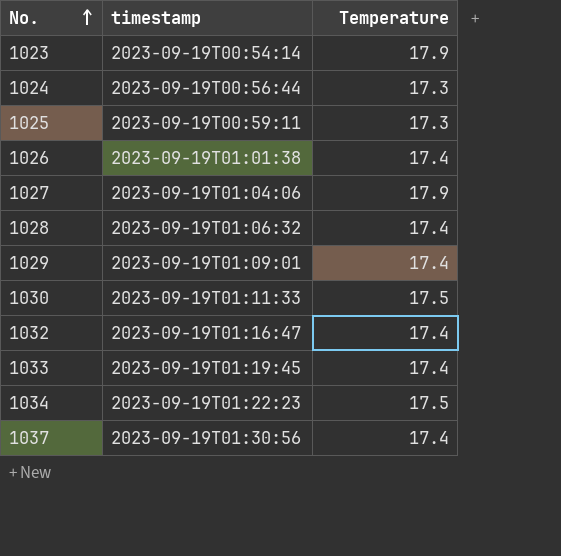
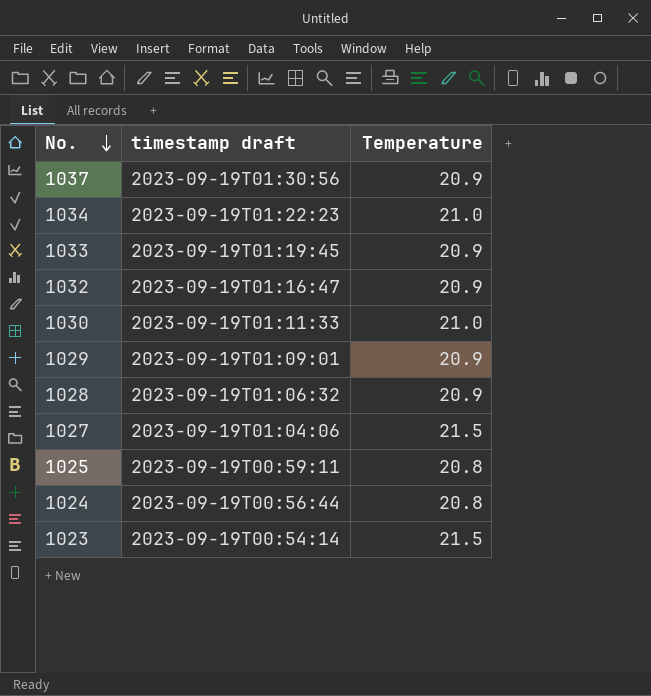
row order: No. ascending -> No. descending
column name: timestamp -> timestamp draft
row 1026: 2023-09-19T01:01:38 | 17.4 -> none
1037 | Temperature: 17.4 -> 20.9
1034 | Temperature: 17.5 -> 21.0
1033 | Temperature: 17.4 -> 20.9
1032 | Temperature: 17.4 -> 20.9
1030 | Temperature: 17.5 -> 21.0
1029 | Temperature: 17.4 -> 20.9
1028 | Temperature: 17.4 -> 20.9
1027 | Temperature: 17.9 -> 21.5
1025 | Temperature: 17.3 -> 20.8
1024 | Temperature: 17.3 -> 20.8
1023 | Temperature: 17.9 -> 21.5

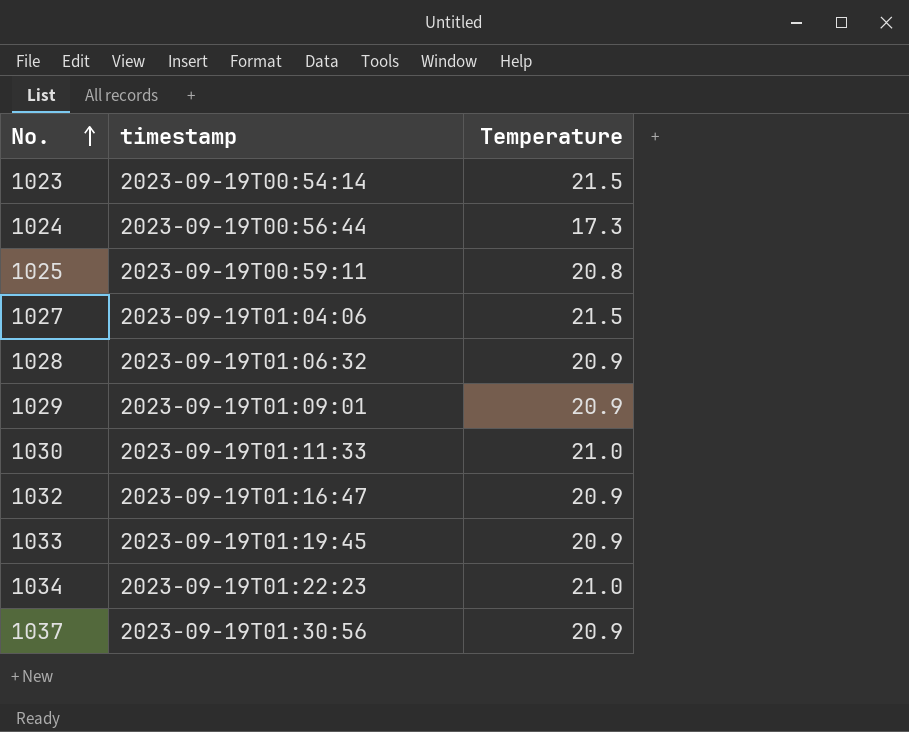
row order: No. descending -> No. ascending
column name: timestamp draft -> timestamp
1024 | Temperature: 20.8 -> 17.3

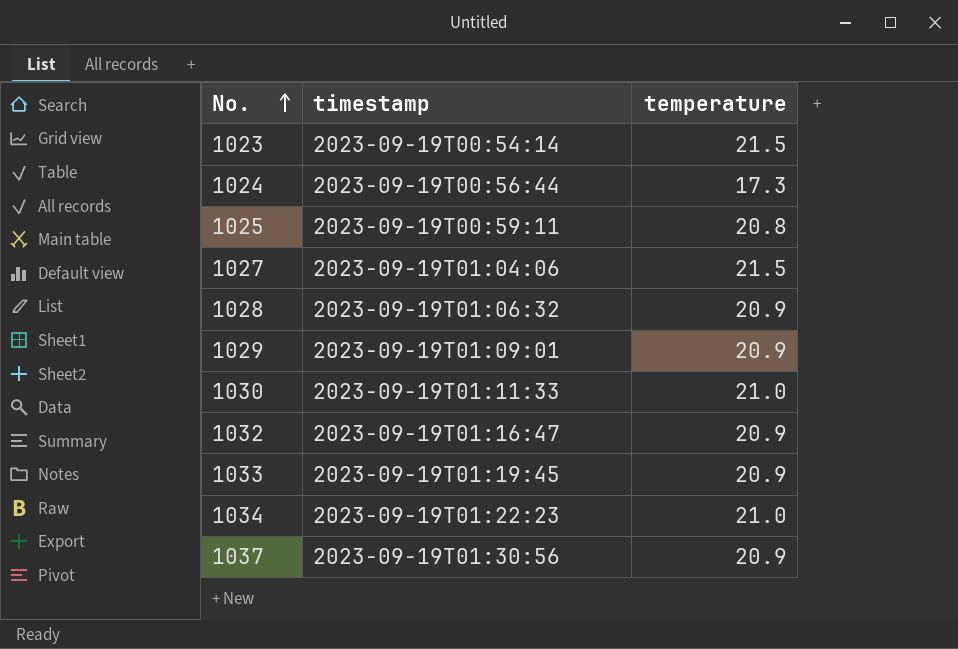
column name: Temperature -> temperature

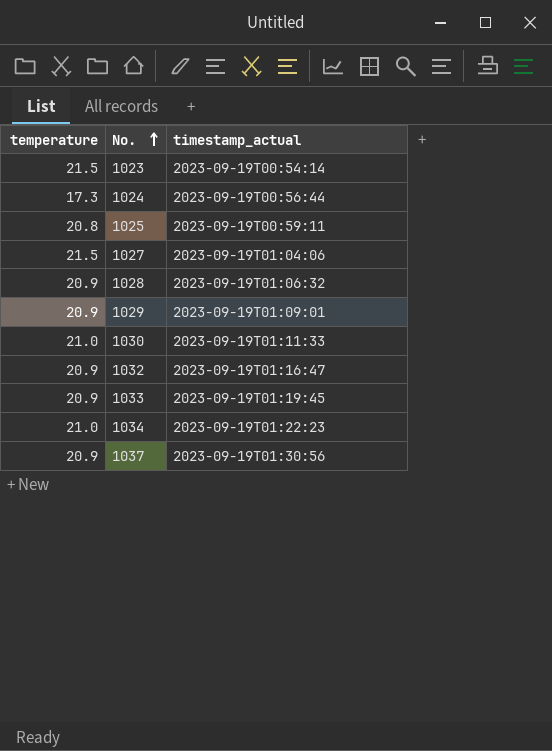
column temperature | position: 3 -> 1
column name: timestamp -> timestamp_actual

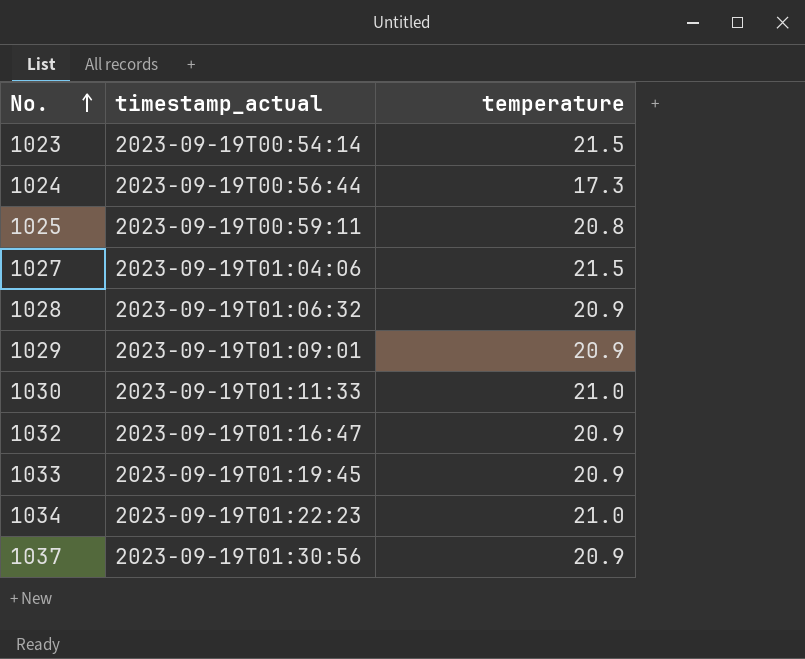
column temperature | position: 1 -> 3

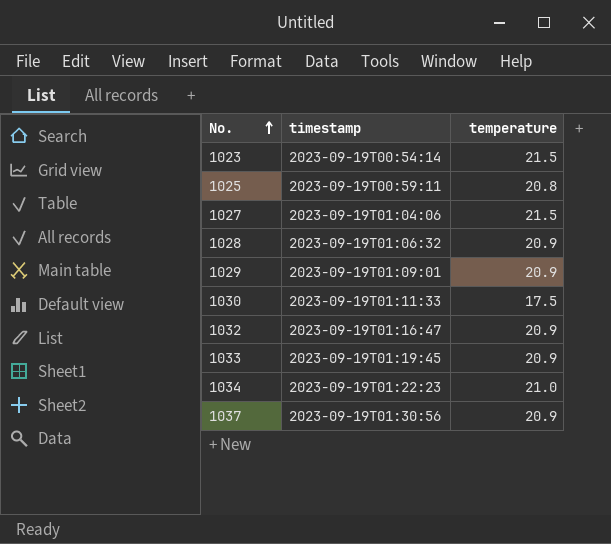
column name: timestamp_actual -> timestamp
row 1024: 2023-09-19T00:56:44 | 17.3 -> none
1030 | temperature: 21.0 -> 17.5

